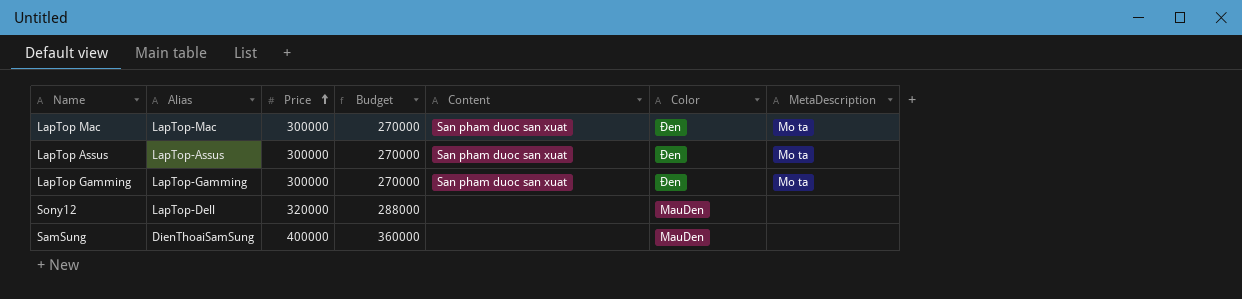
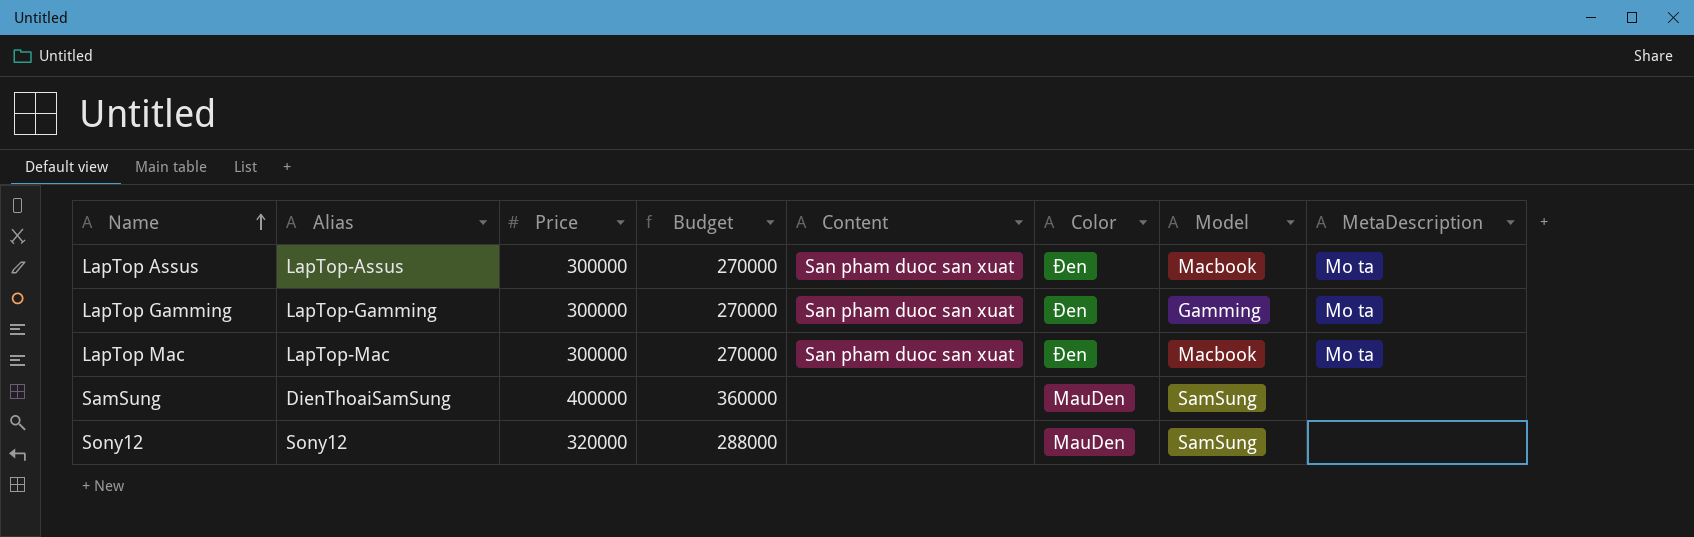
row order: Price ascending -> Name ascending
column Model | position: none -> 7
Sony12 | Alias: LapTop-Dell -> Sony12

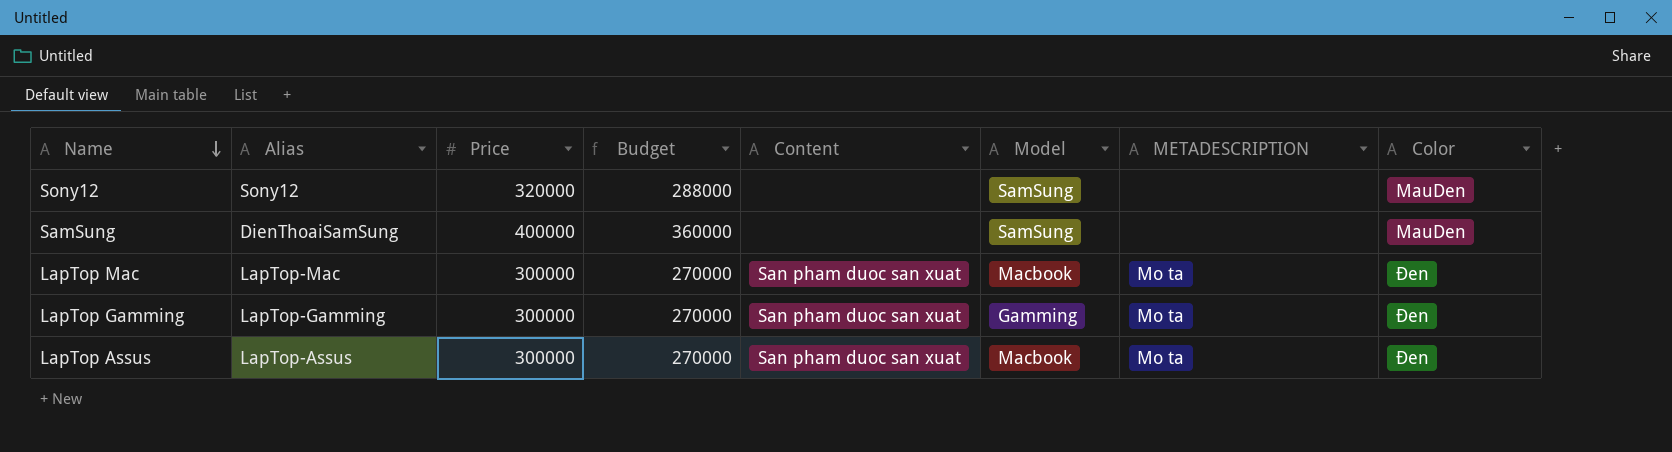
row order: Name ascending -> Name descending
column name: MetaDescription -> METADESCRIPTION
column Color | position: 6 -> 8

